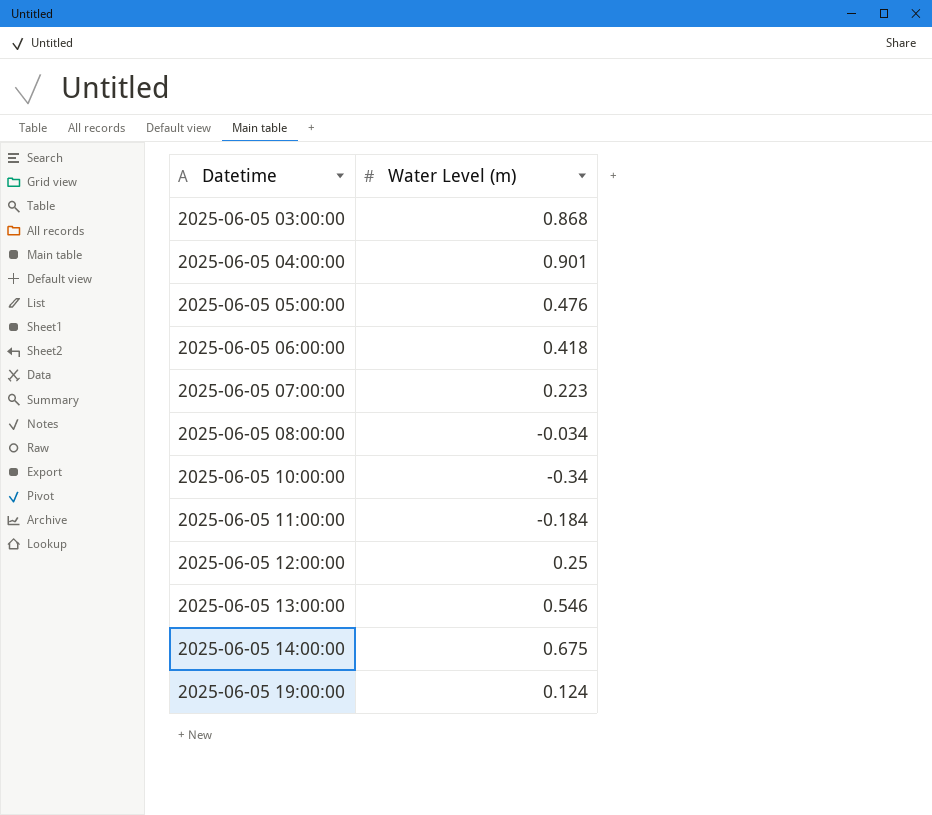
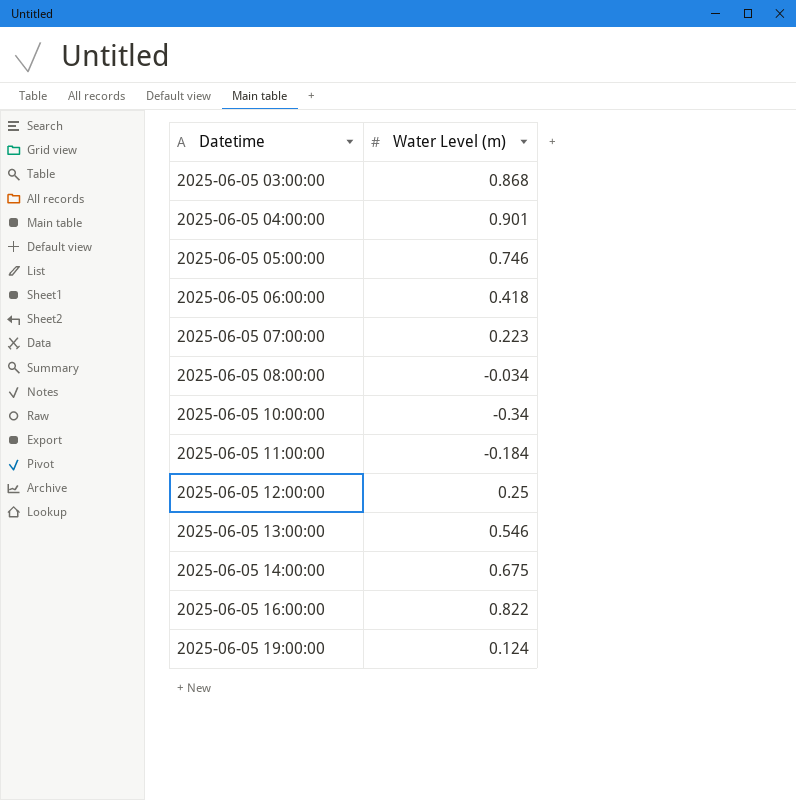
2025-06-05 05:00:00 | Water Level (m): 0.476 -> 0.746
row 2025-06-05 16:00:00: none -> 0.822

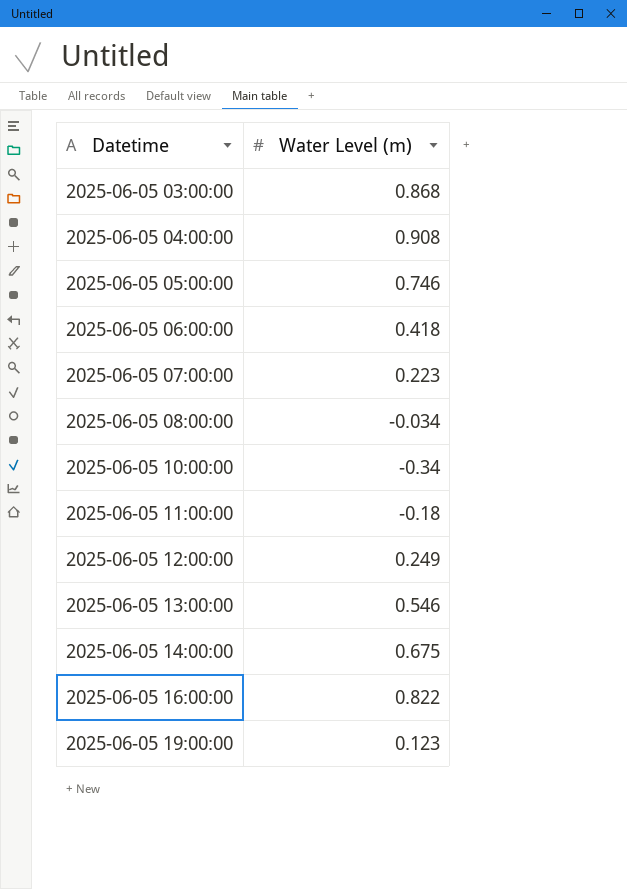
2025-06-05 04:00:00 | Water Level (m): 0.901 -> 0.908
2025-06-05 11:00:00 | Water Level (m): -0.184 -> -0.18
2025-06-05 12:00:00 | Water Level (m): 0.25 -> 0.249
2025-06-05 19:00:00 | Water Level (m): 0.124 -> 0.123

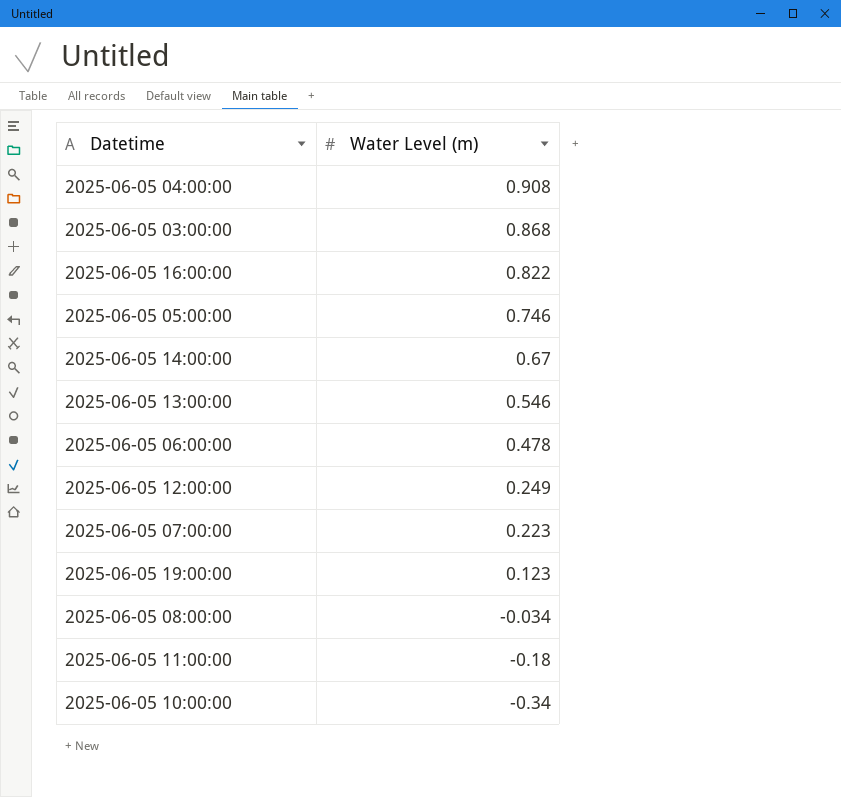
row order: Datetime ascending -> Water Level (m) descending
2025-06-05 14:00:00 | Water Level (m): 0.675 -> 0.67
2025-06-05 06:00:00 | Water Level (m): 0.418 -> 0.478

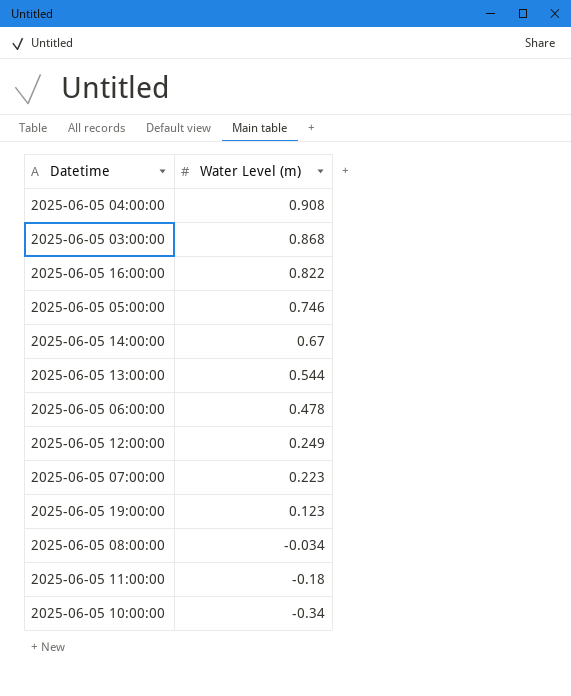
2025-06-05 13:00:00 | Water Level (m): 0.546 -> 0.544

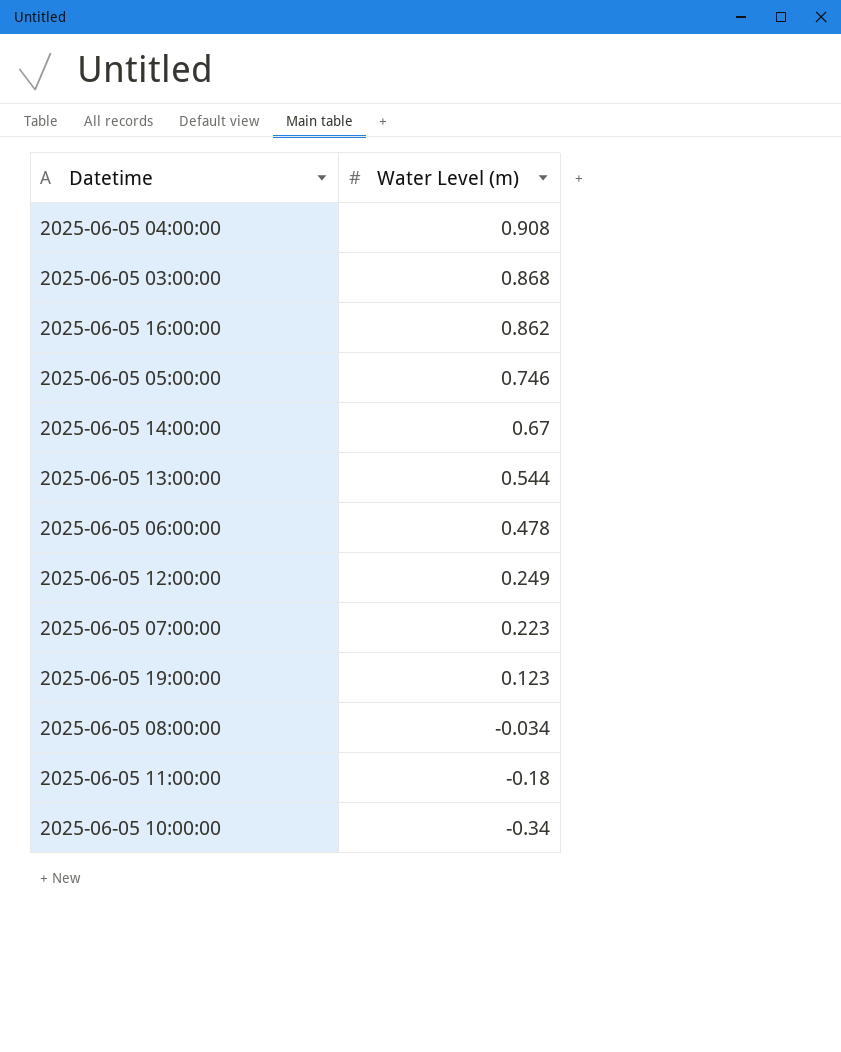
2025-06-05 16:00:00 | Water Level (m): 0.822 -> 0.862

